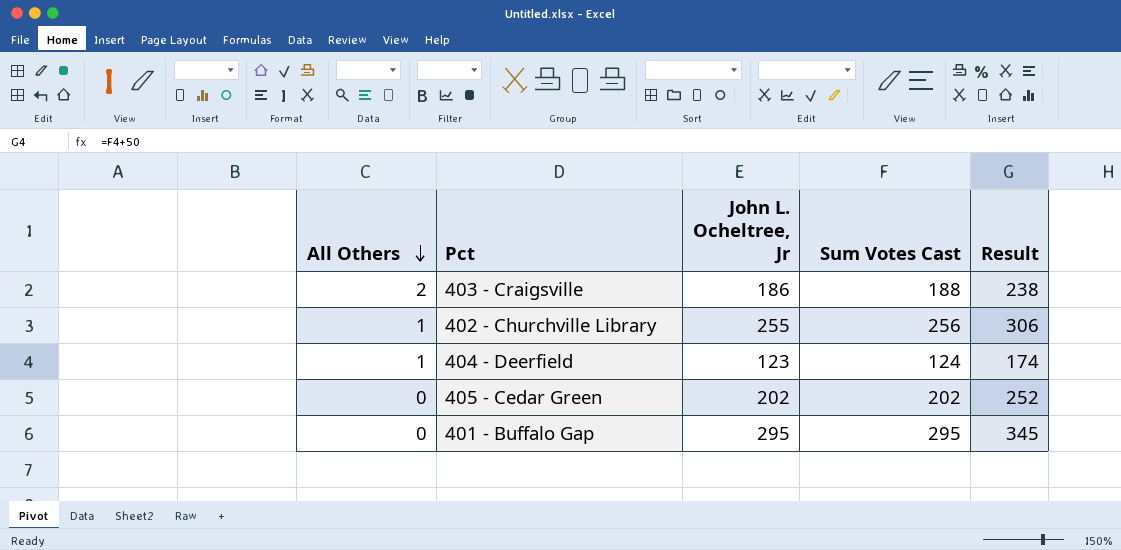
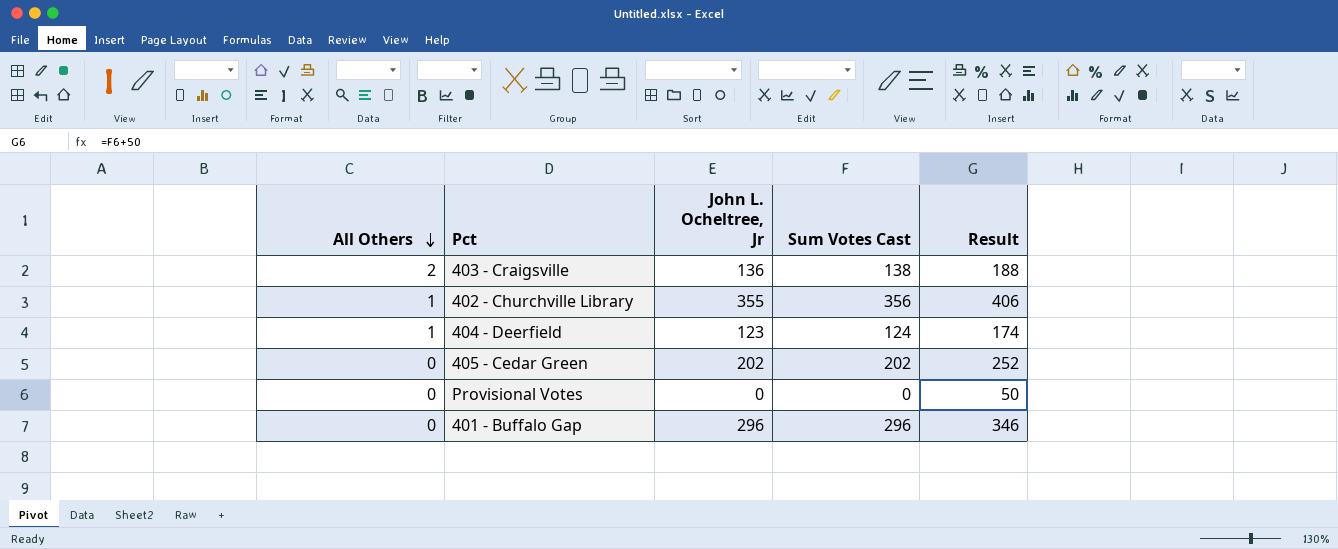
403 - Craigsville | John L. Ocheltree, Jr: 186 -> 136
403 - Craigsville | Sum Votes Cast: 188 -> 138
403 - Craigsville | Result: 238 -> 188
402 - Churchville Library | John L. Ocheltree, Jr: 255 -> 355
402 - Churchville Library | Sum Votes Cast: 256 -> 356
402 - Churchville Library | Result: 306 -> 406
row Provisional Votes: none -> 0 | 0 | 0 | 50
401 - Buffalo Gap | John L. Ocheltree, Jr: 295 -> 296
401 - Buffalo Gap | Sum Votes Cast: 295 -> 296
401 - Buffalo Gap | Result: 345 -> 346

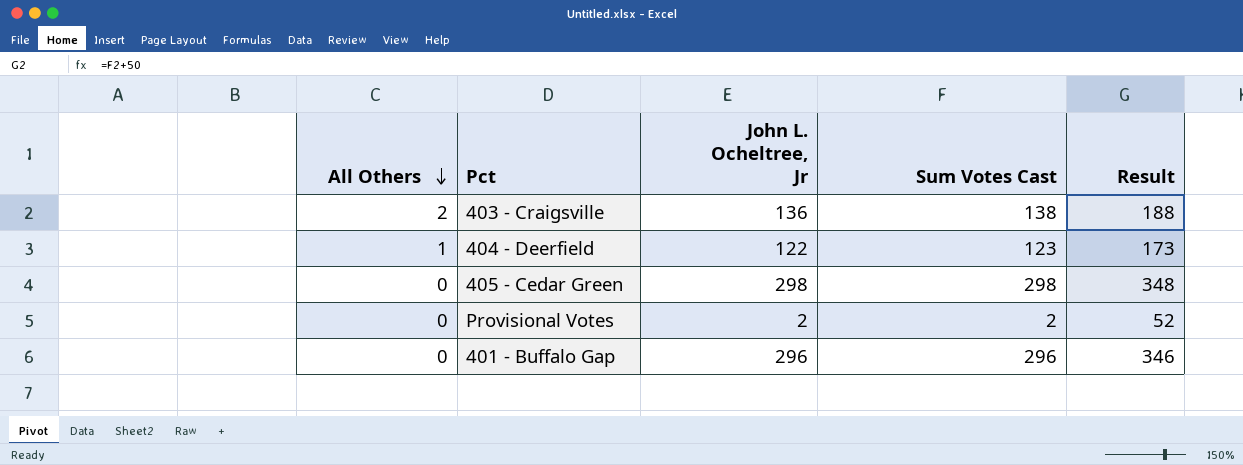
row 402 - Churchville Library: 1 | 355 | 356 | 406 -> none
404 - Deerfield | John L. Ocheltree, Jr: 123 -> 122
404 - Deerfield | Sum Votes Cast: 124 -> 123
404 - Deerfield | Result: 174 -> 173
405 - Cedar Green | John L. Ocheltree, Jr: 202 -> 298
405 - Cedar Green | Sum Votes Cast: 202 -> 298
405 - Cedar Green | Result: 252 -> 348
Provisional Votes | John L. Ocheltree, Jr: 0 -> 2
Provisional Votes | Sum Votes Cast: 0 -> 2
Provisional Votes | Result: 50 -> 52

